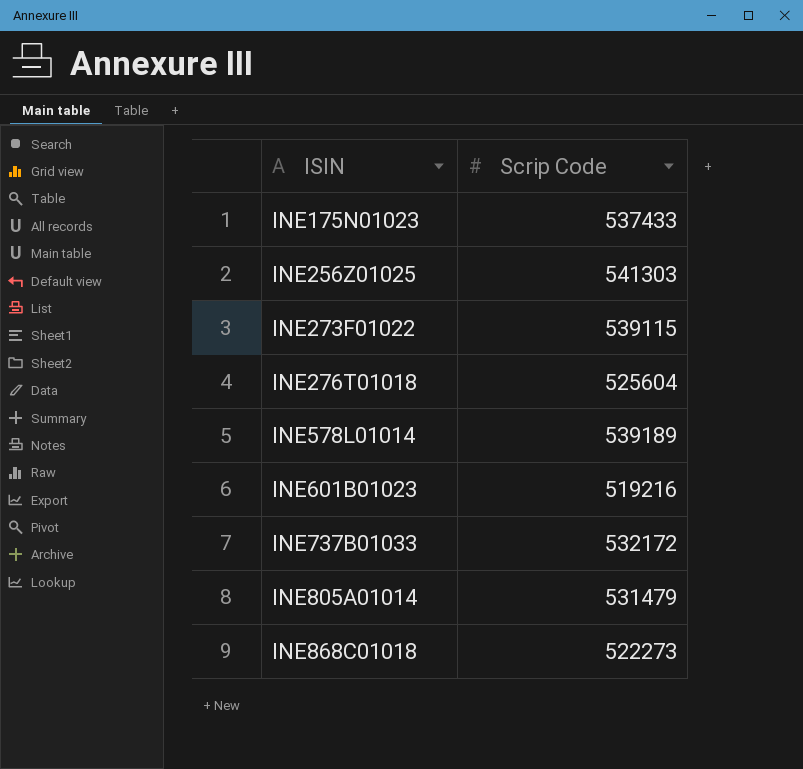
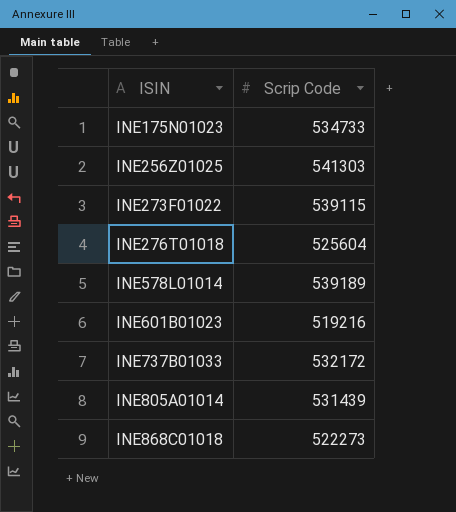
INE175N01023 | Scrip Code: 537433 -> 534733
INE805A01014 | Scrip Code: 531479 -> 531439

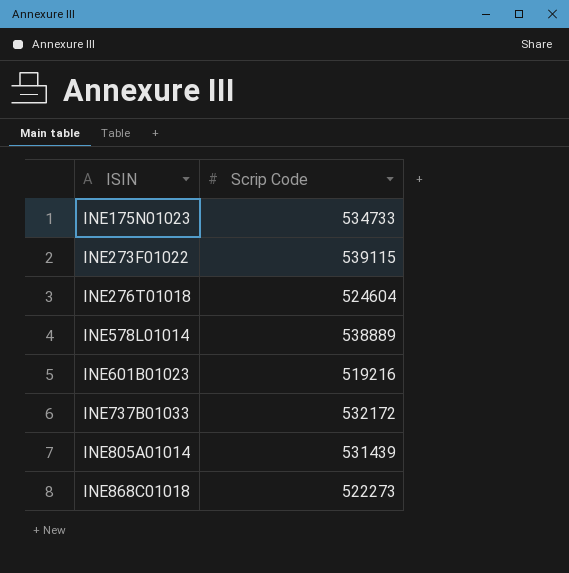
row INE256Z01025: 541303 -> none
INE276T01018 | Scrip Code: 525604 -> 524604
INE578L01014 | Scrip Code: 539189 -> 538889

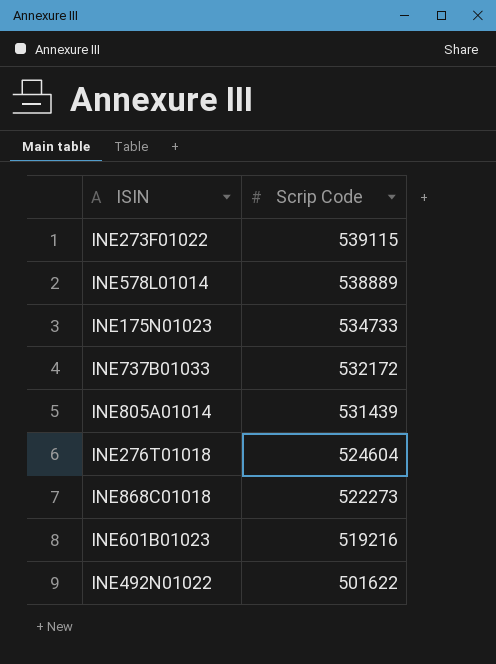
row order: ISIN ascending -> Scrip Code descending
row INE492N01022: none -> 501622

